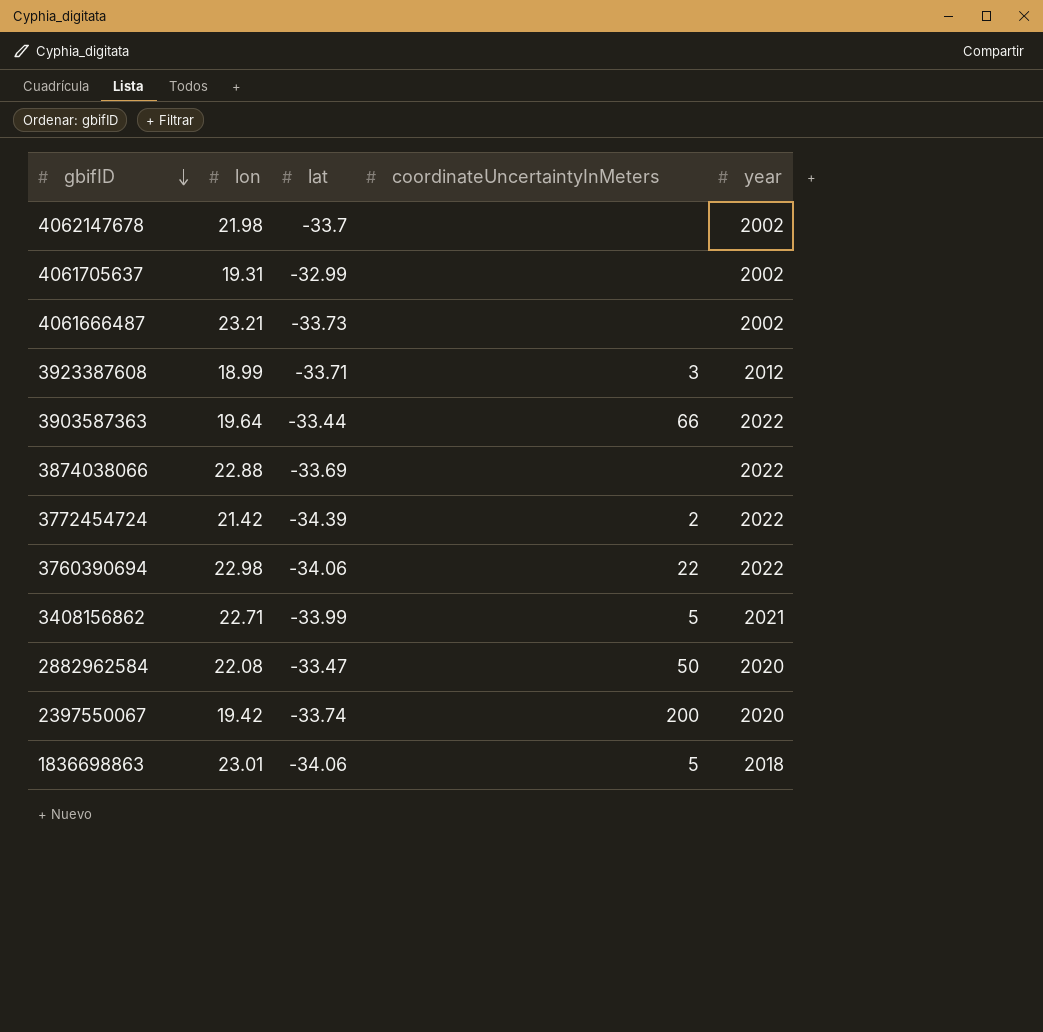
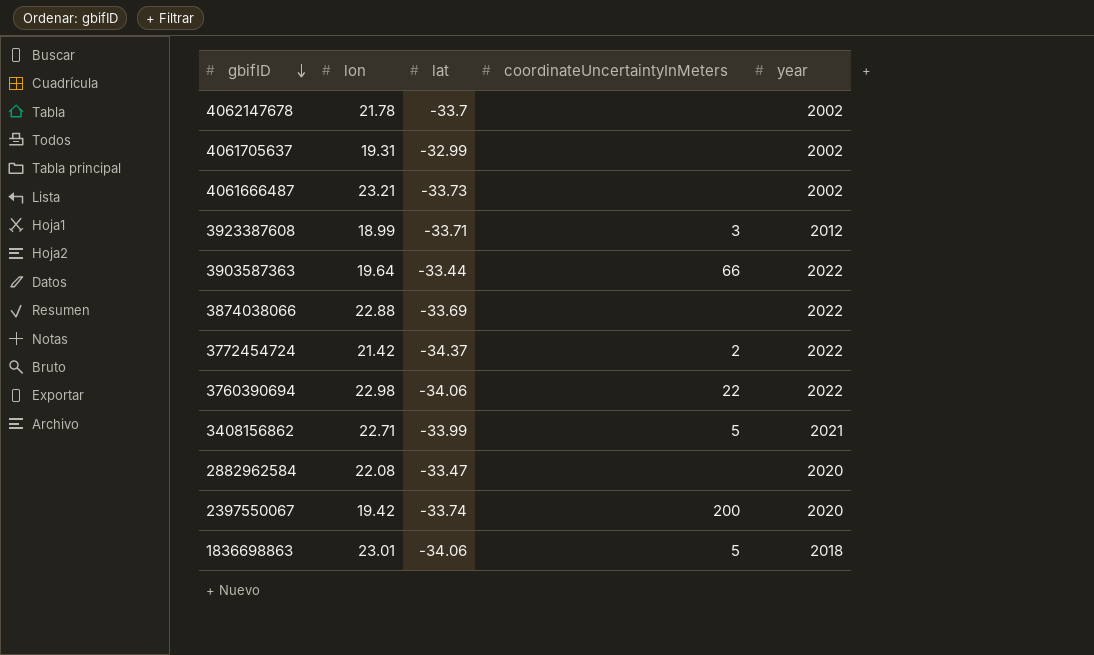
4062147678 | lon: 21.98 -> 21.78
3772454724 | lat: -34.39 -> -34.37
2882962584 | coordinateUncertaintyInMeters: 50 -> none

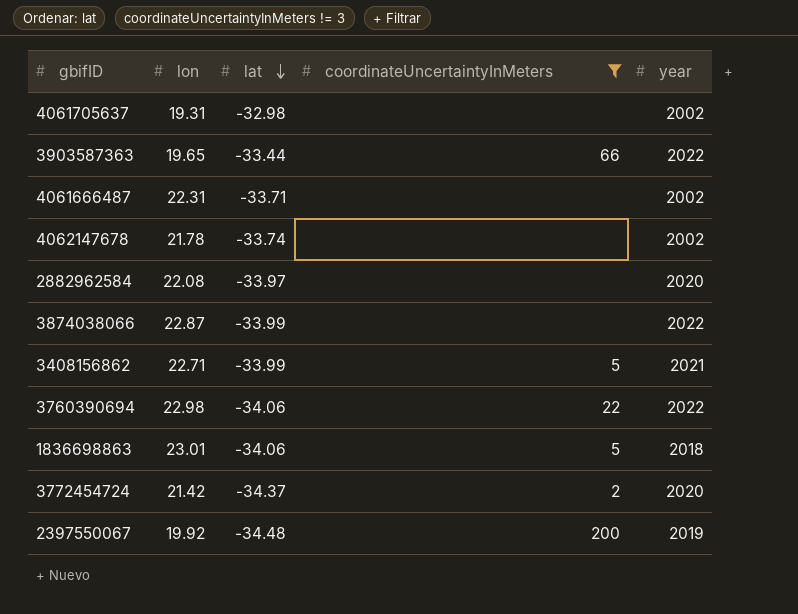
filter: none -> coordinateUncertaintyInMeters != 3
row order: gbifID descending -> lat descending
4061705637 | lat: -32.99 -> -32.98
3903587363 | lon: 19.64 -> 19.65
4061666487 | lon: 23.21 -> 22.31
4061666487 | lat: -33.73 -> -33.71
4062147678 | lat: -33.7 -> -33.74
2882962584 | lat: -33.47 -> -33.97
3874038066 | lon: 22.88 -> 22.87
3874038066 | lat: -33.69 -> -33.99
3772454724 | year: 2022 -> 2020
2397550067 | lon: 19.42 -> 19.92
2397550067 | lat: -33.74 -> -34.48
2397550067 | year: 2020 -> 2019

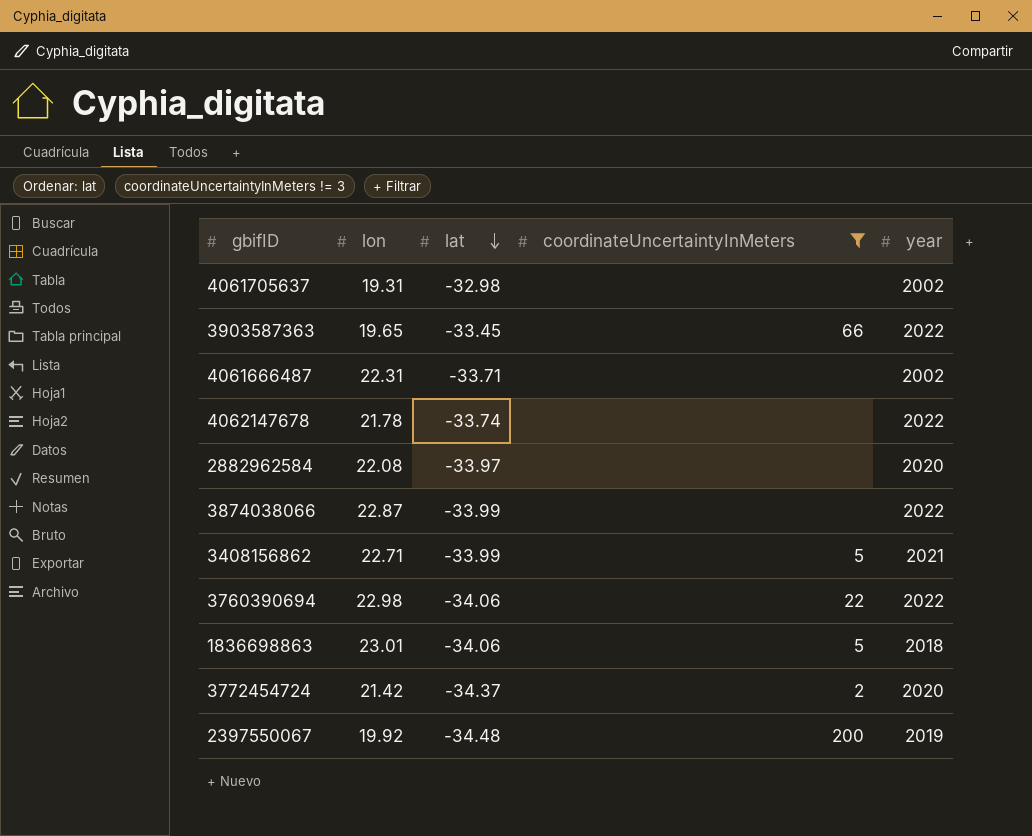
3903587363 | lat: -33.44 -> -33.45
4062147678 | year: 2002 -> 2022

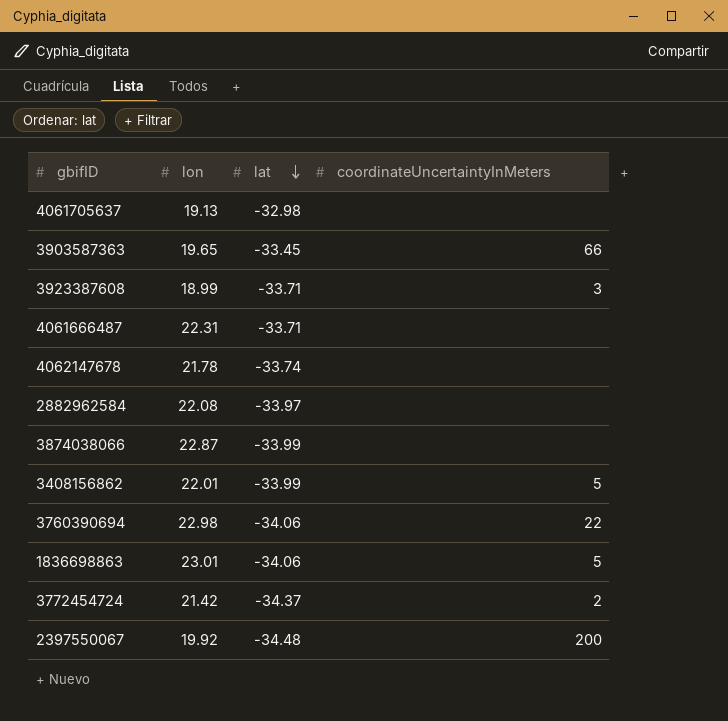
filter: coordinateUncertaintyInMeters != 3 -> none
column year | position: 5 -> none
4061705637 | lon: 19.31 -> 19.13
3408156862 | lon: 22.71 -> 22.01

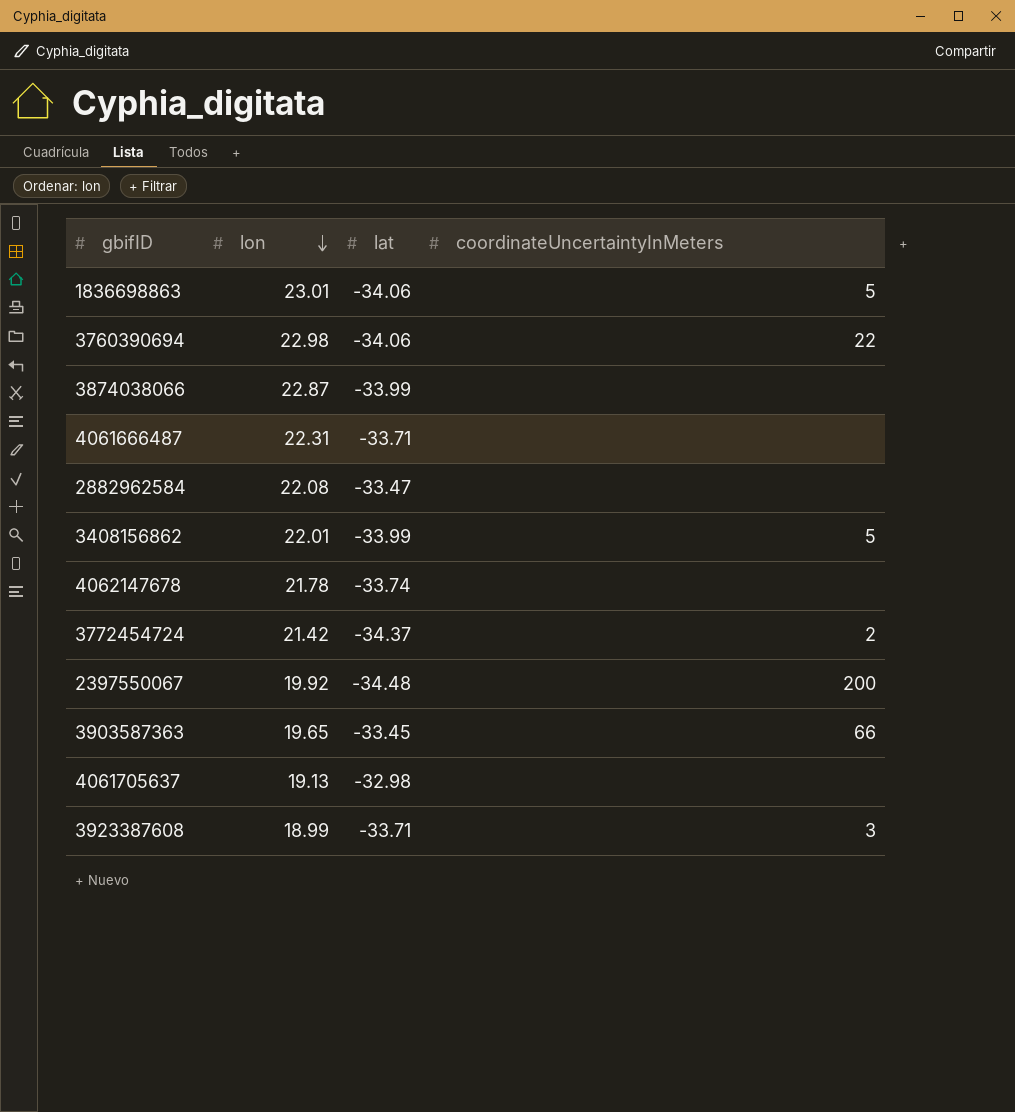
row order: lat descending -> lon descending
2882962584 | lat: -33.97 -> -33.47

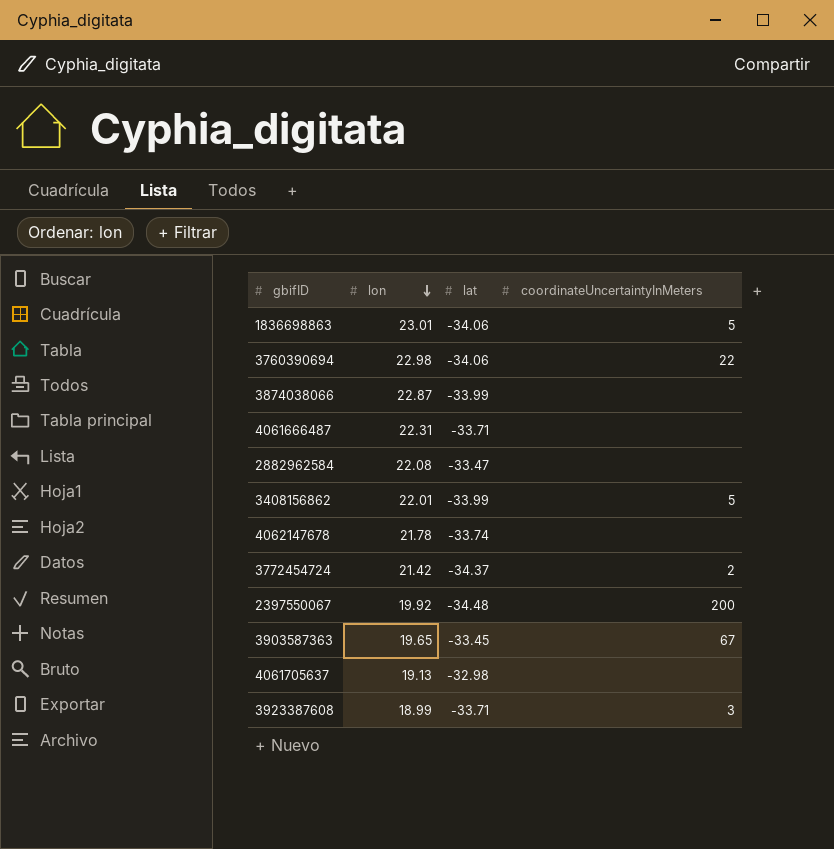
3903587363 | coordinateUncertaintyInMeters: 66 -> 67

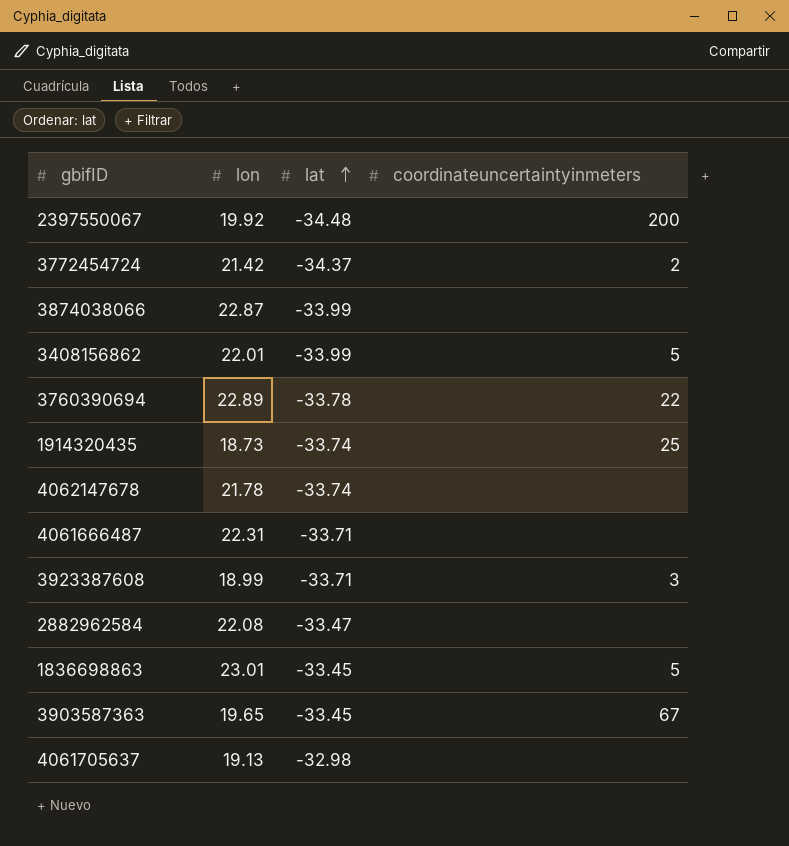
row order: lon descending -> lat ascending
column name: coordinateUncertaintyInMeters -> coordinateuncertaintyinmeters
3760390694 | lon: 22.98 -> 22.89
3760390694 | lat: -34.06 -> -33.78
row 1914320435: none -> 18.73 | -33.74 | 25
1836698863 | lat: -34.06 -> -33.45

